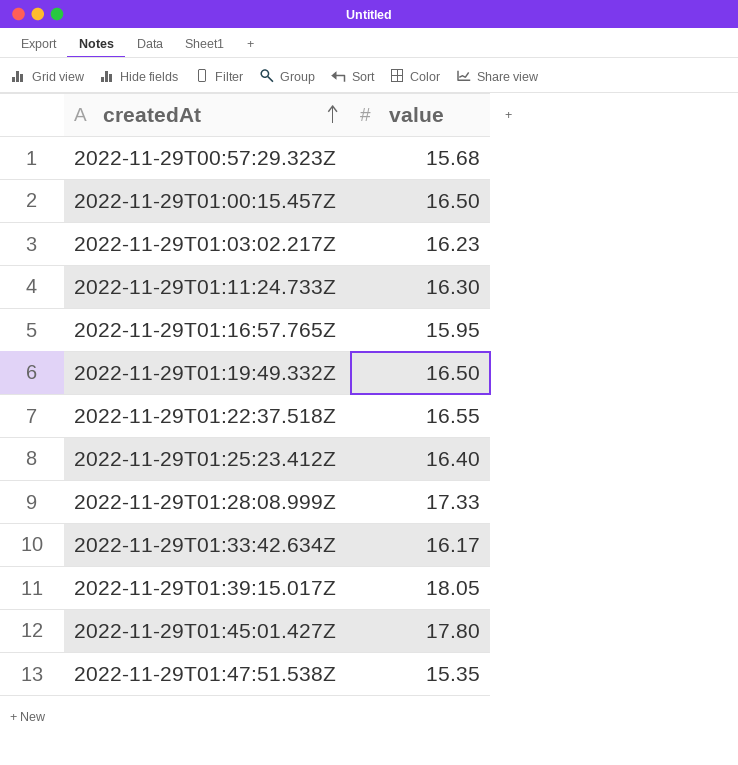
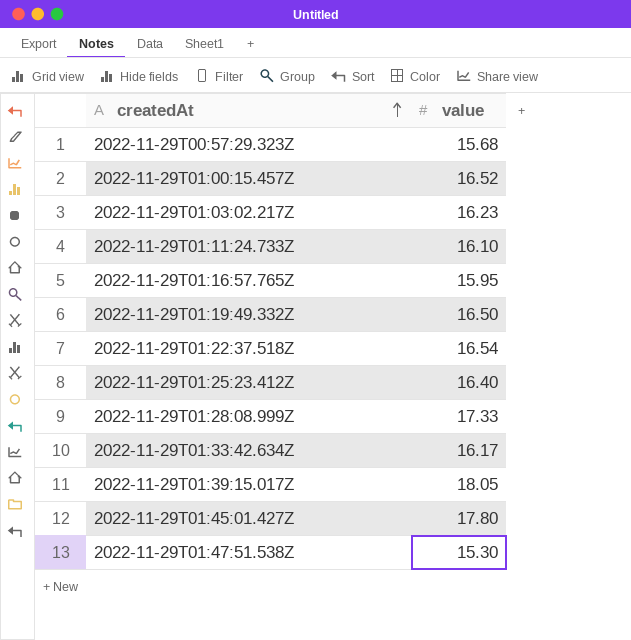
2022-11-29T01:00:15.457Z | value: 16.50 -> 16.52
2022-11-29T01:11:24.733Z | value: 16.30 -> 16.10
2022-11-29T01:22:37.518Z | value: 16.55 -> 16.54
2022-11-29T01:47:51.538Z | value: 15.35 -> 15.30

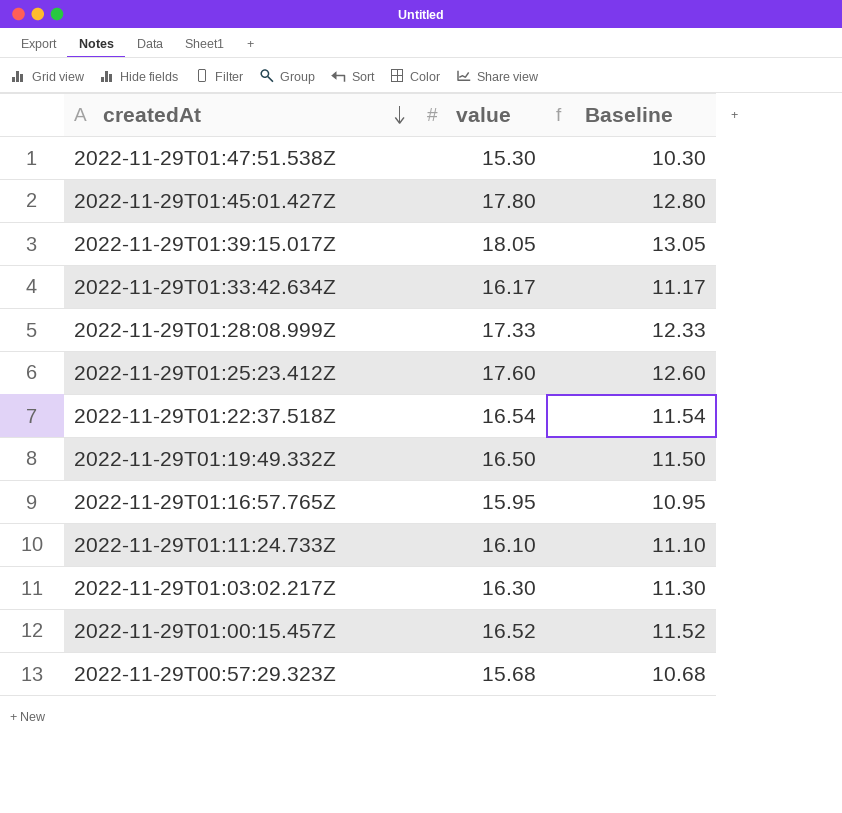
row order: createdAt ascending -> createdAt descending
column Baseline | formula: none -> [value] - 5
2022-11-29T01:25:23.412Z | value: 16.40 -> 17.60
2022-11-29T01:03:02.217Z | value: 16.23 -> 16.30

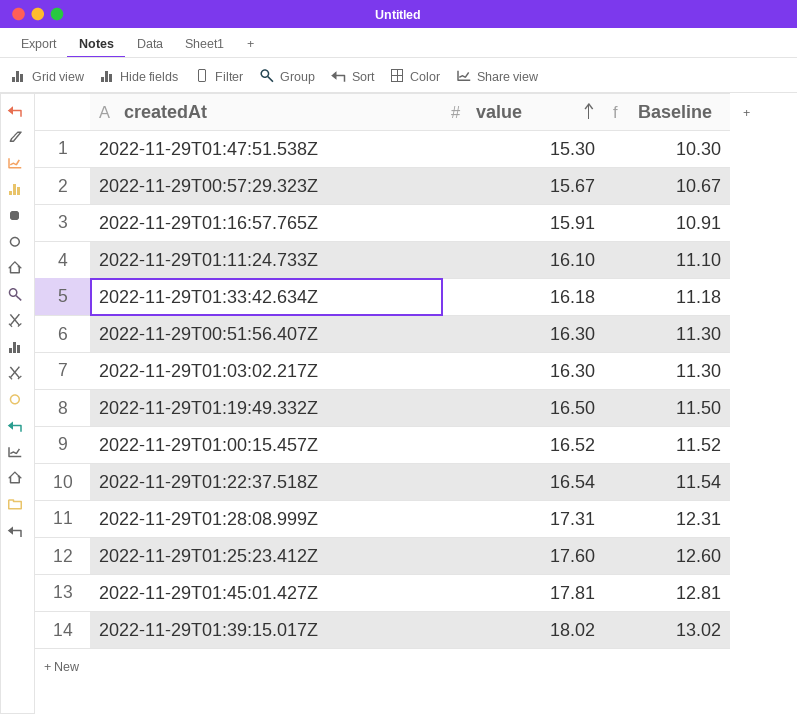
row order: createdAt descending -> value ascending
2022-11-29T00:57:29.323Z | value: 15.68 -> 15.67
2022-11-29T00:57:29.323Z | Baseline: 10.68 -> 10.67
2022-11-29T01:16:57.765Z | value: 15.95 -> 15.91
2022-11-29T01:16:57.765Z | Baseline: 10.95 -> 10.91
2022-11-29T01:33:42.634Z | value: 16.17 -> 16.18
2022-11-29T01:33:42.634Z | Baseline: 11.17 -> 11.18
row 2022-11-29T00:51:56.407Z: none -> 16.30 | 11.30
2022-11-29T01:28:08.999Z | value: 17.33 -> 17.31
2022-11-29T01:28:08.999Z | Baseline: 12.33 -> 12.31
2022-11-29T01:45:01.427Z | value: 17.80 -> 17.81
2022-11-29T01:45:01.427Z | Baseline: 12.80 -> 12.81
2022-11-29T01:39:15.017Z | value: 18.05 -> 18.02
2022-11-29T01:39:15.017Z | Baseline: 13.05 -> 13.02

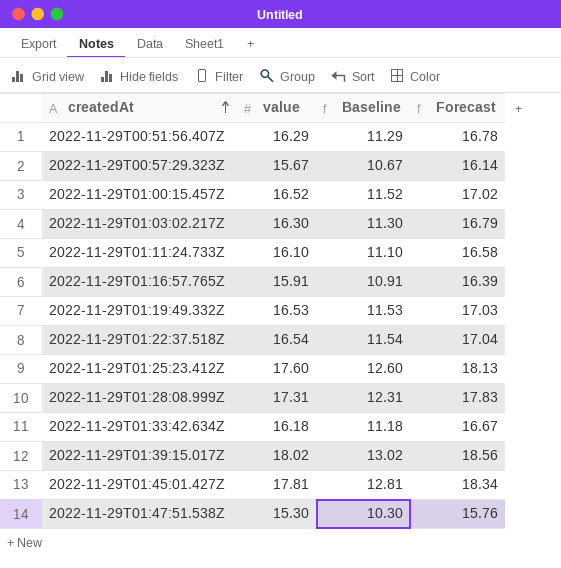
row order: value ascending -> createdAt ascending
column Forecast | formula: none -> [value] * 1.03
2022-11-29T00:51:56.407Z | value: 16.30 -> 16.29
2022-11-29T00:51:56.407Z | Baseline: 11.30 -> 11.29
2022-11-29T01:19:49.332Z | value: 16.50 -> 16.53
2022-11-29T01:19:49.332Z | Baseline: 11.50 -> 11.53

